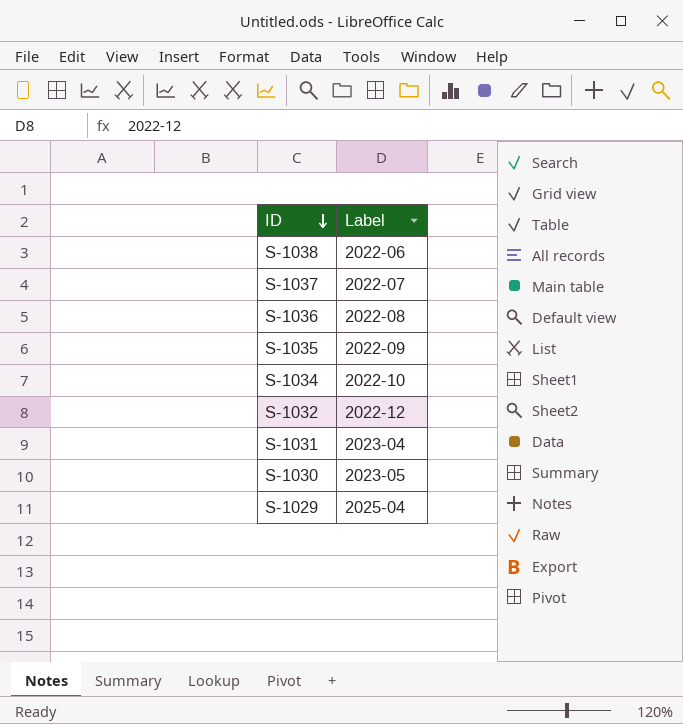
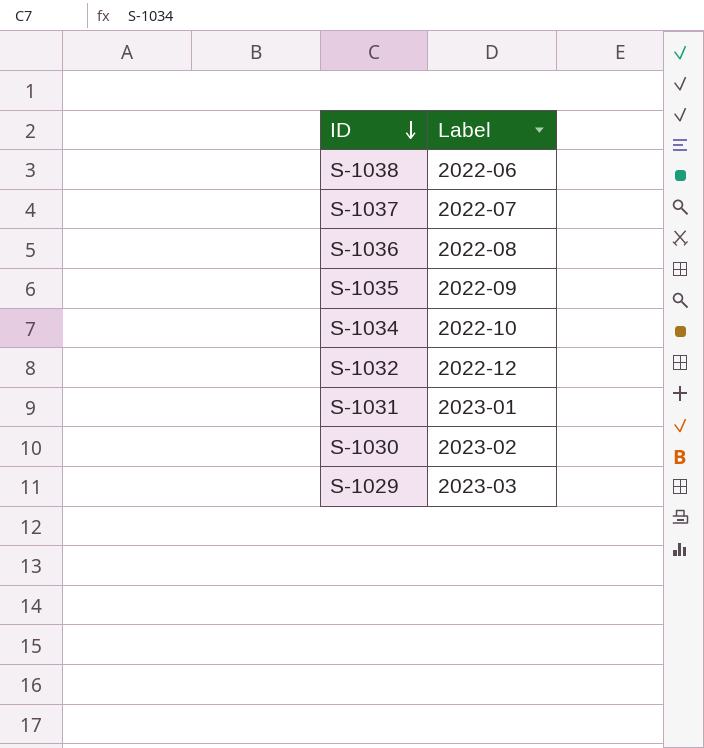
S-1031 | Label: 2023-04 -> 2023-01
S-1030 | Label: 2023-05 -> 2023-02
S-1029 | Label: 2025-04 -> 2023-03

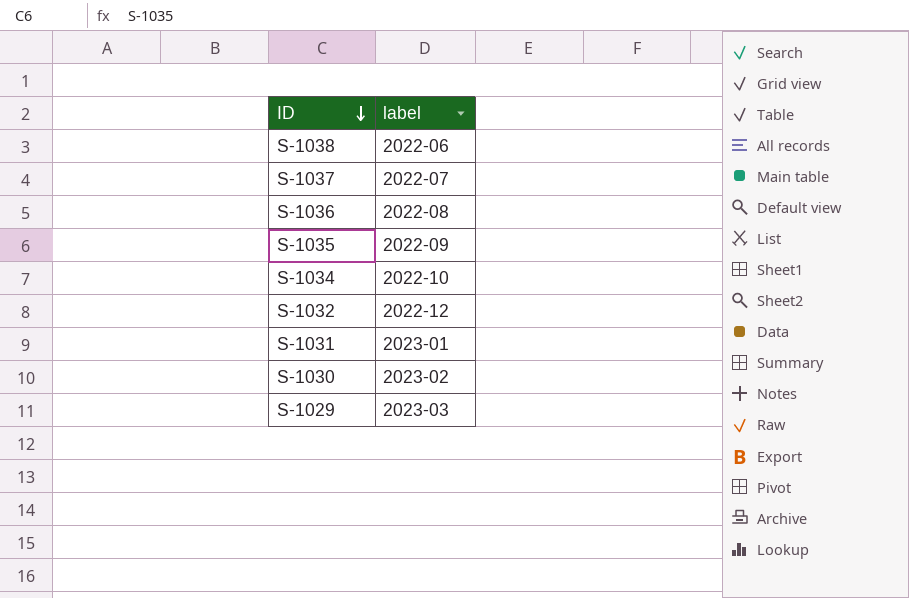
column name: Label -> label

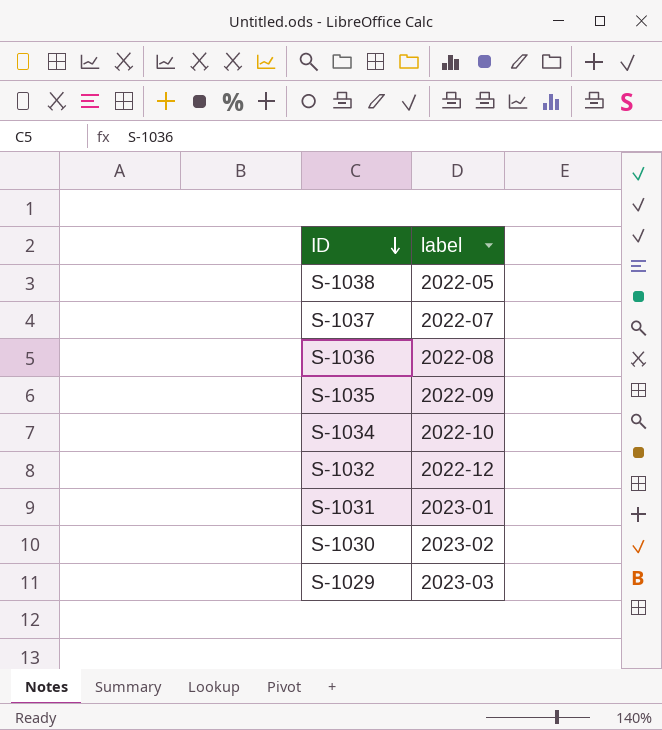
S-1038 | label: 2022-06 -> 2022-05

